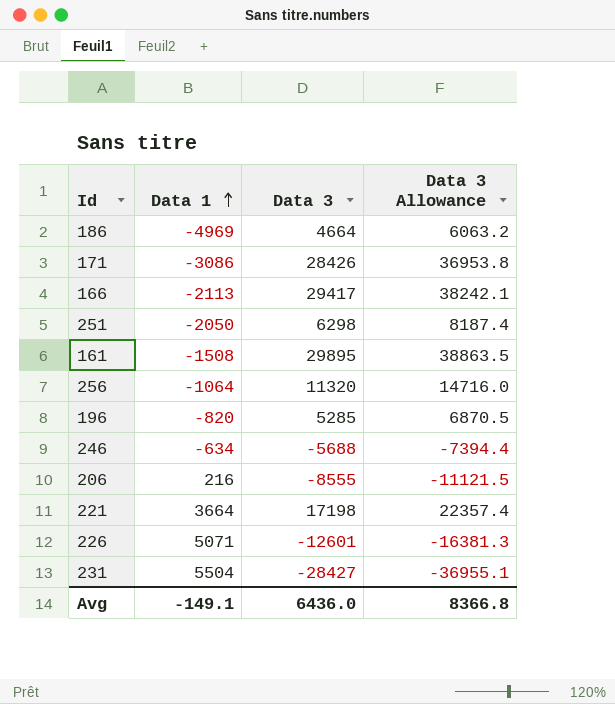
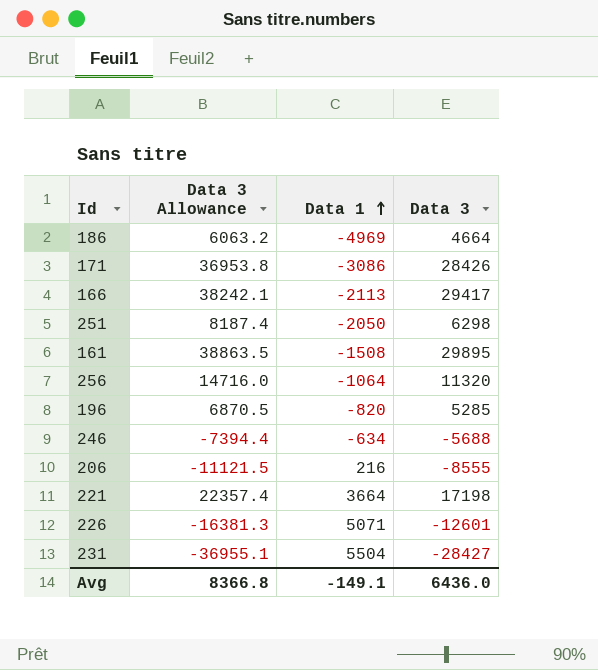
column Data 3 Allowance | position: 4 -> 2

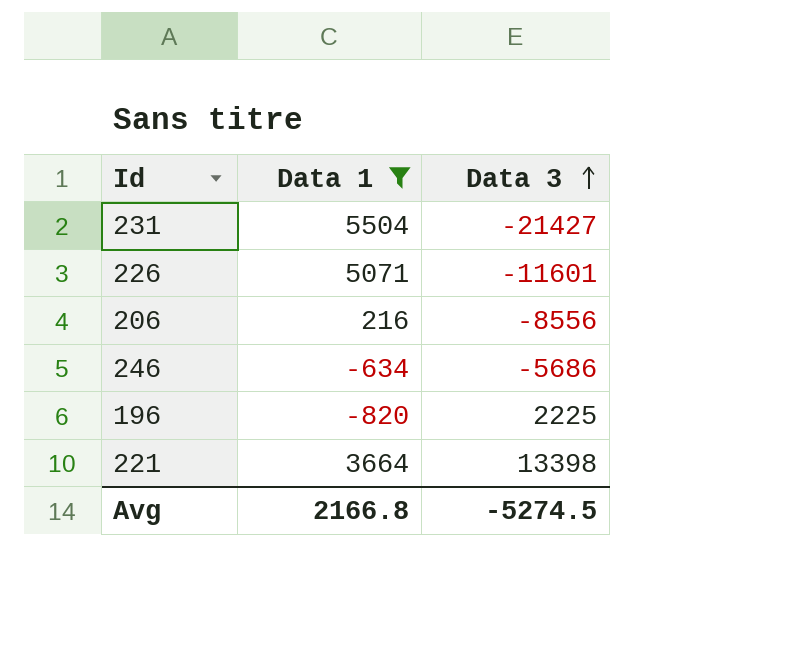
filter: none -> Data 1 >= -820
row order: Data 1 ascending -> Data 3 ascending
column Data 3 Allowance | formula: [Data 3] * 1.3 -> none
231 | Data 3: -28427 -> -21427
226 | Data 3: -12601 -> -11601
206 | Data 3: -8555 -> -8556
246 | Data 3: -5688 -> -5686
196 | Data 3: 5285 -> 2225
221 | Data 3: 17198 -> 13398
Avg | Data 1: -149.1 -> 2166.8
Avg | Data 3: 6436.0 -> -5274.5

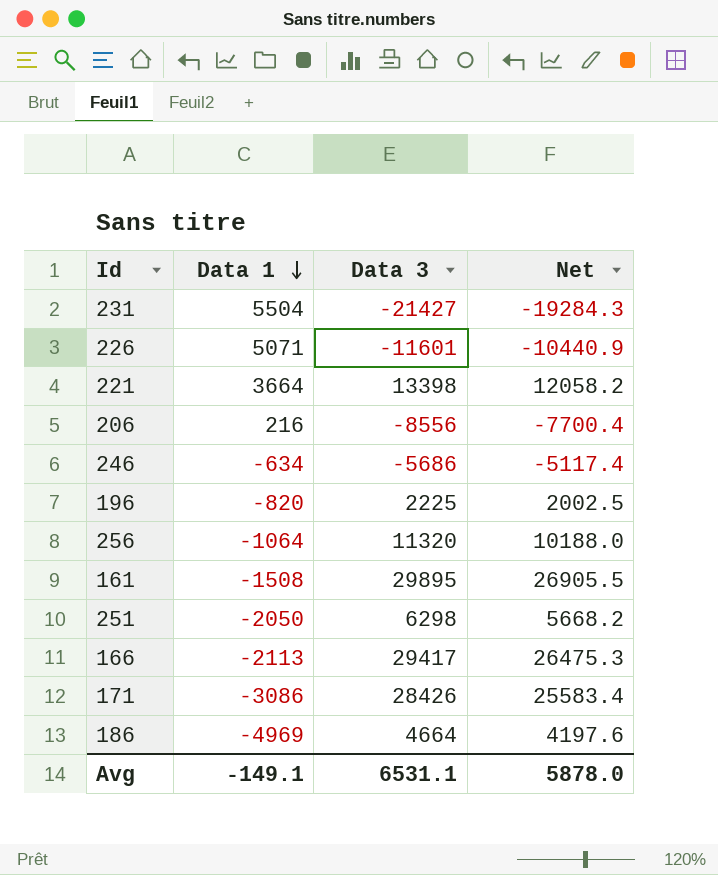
filter: Data 1 >= -820 -> none
row order: Data 3 ascending -> Data 1 descending
column Net | formula: none -> [Data 3] * 0.9
Avg | Data 1: 2166.8 -> -149.1
Avg | Data 3: -5274.5 -> 6531.1

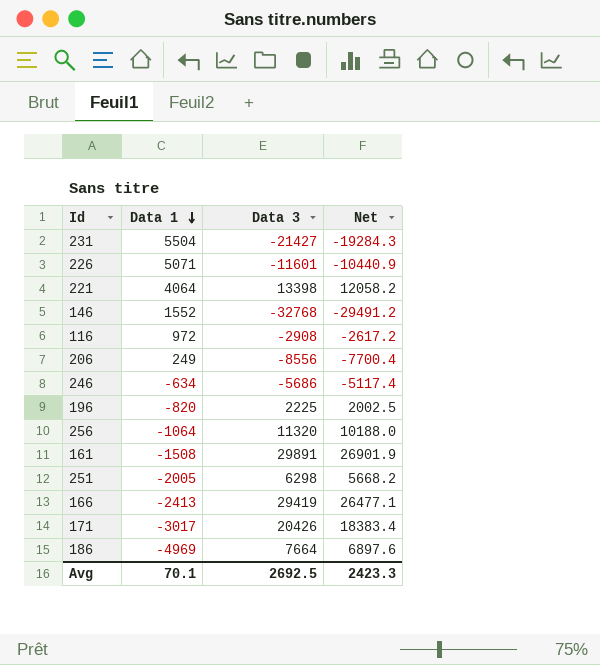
221 | Data 1: 3664 -> 4064
row 146: none -> 1552 | -32768 | -29491.2
row 116: none -> 972 | -2908 | -2617.2
206 | Data 1: 216 -> 249
161 | Data 3: 29895 -> 29891
161 | Net: 26905.5 -> 26901.9
251 | Data 1: -2050 -> -2005
166 | Data 1: -2113 -> -2413
166 | Data 3: 29417 -> 29419
166 | Net: 26475.3 -> 26477.1
171 | Data 1: -3086 -> -3017
171 | Data 3: 28426 -> 20426
171 | Net: 25583.4 -> 18383.4
186 | Data 3: 4664 -> 7664
186 | Net: 4197.6 -> 6897.6
Avg | Data 1: -149.1 -> 70.1
Avg | Data 3: 6531.1 -> 2692.5
Avg | Net: 5878.0 -> 2423.3

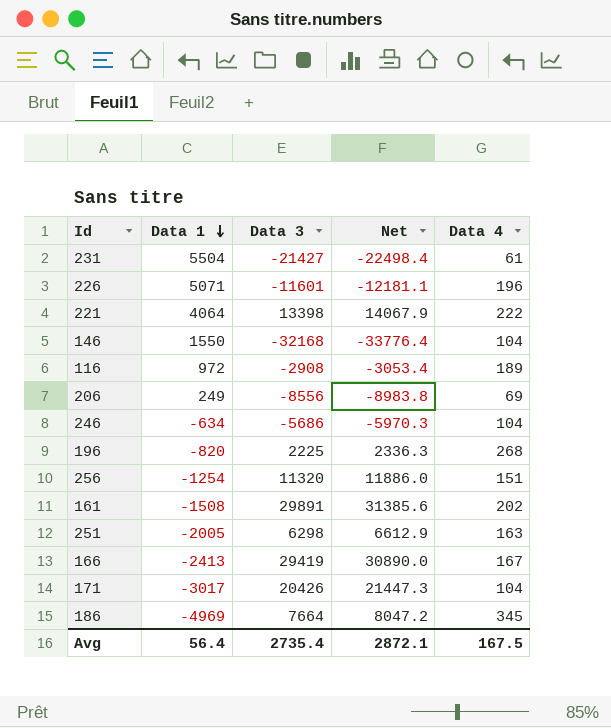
column Net | formula: [Data 3] * 0.9 -> [Data 3] * 1.05
column Data 4 | position: none -> 5
146 | Data 1: 1552 -> 1550
146 | Data 3: -32768 -> -32168
256 | Data 1: -1064 -> -1254
Avg | Data 1: 70.1 -> 56.4
Avg | Data 3: 2692.5 -> 2735.4
Avg | Net: 2423.3 -> 2872.1

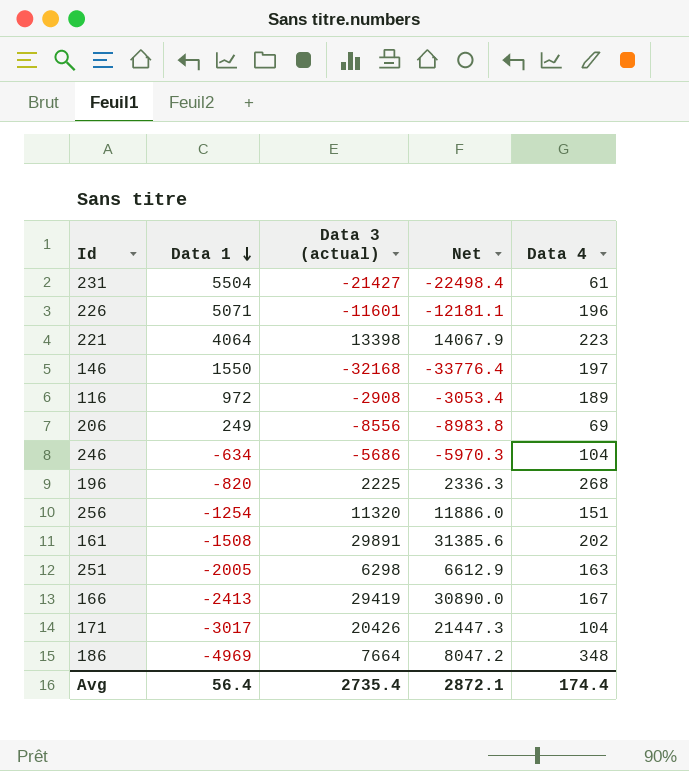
column name: Data 3 -> Data 3 (actual)
221 | Data 4: 222 -> 223
146 | Data 4: 104 -> 197
186 | Data 4: 345 -> 348
Avg | Data 4: 167.5 -> 174.4

